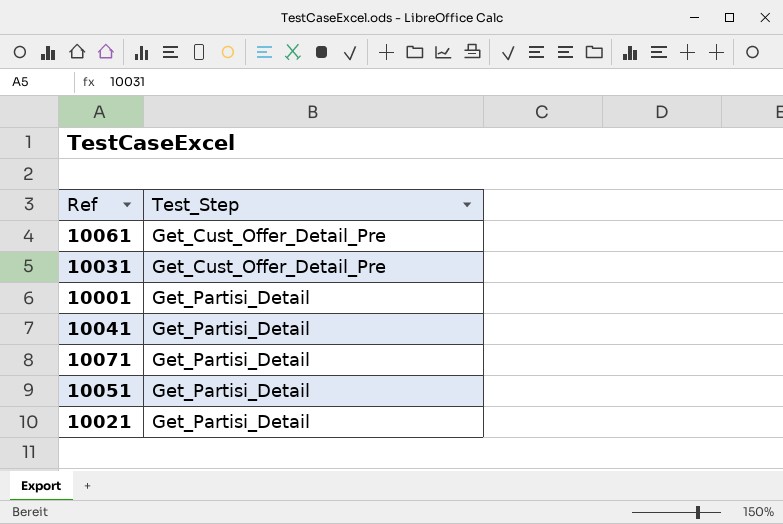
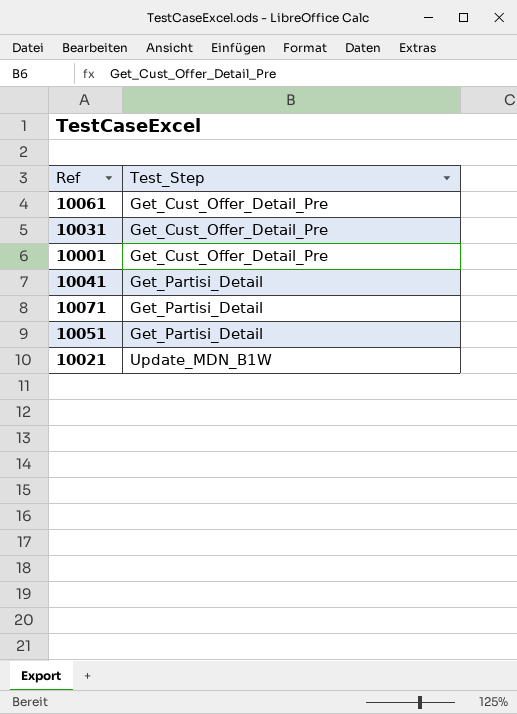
10001 | Test_Step: Get_Partisi_Detail -> Get_Cust_Offer_Detail_Pre
10021 | Test_Step: Get_Partisi_Detail -> Update_MDN_B1W

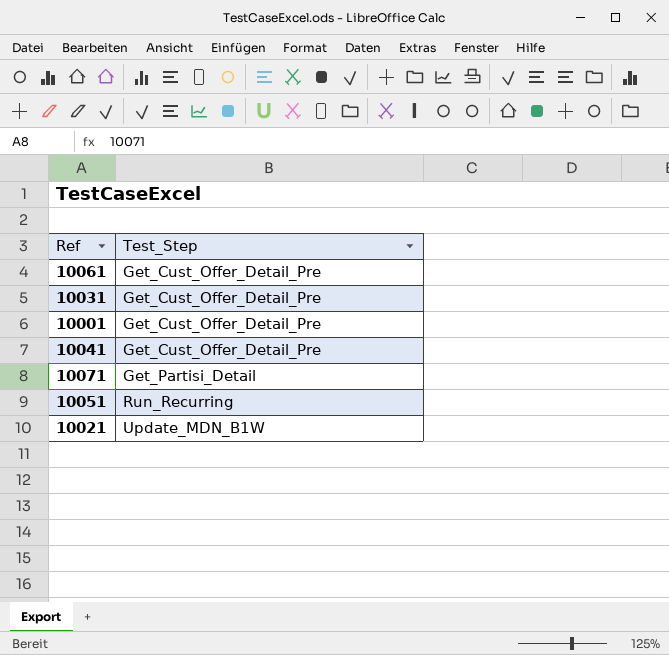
10041 | Test_Step: Get_Partisi_Detail -> Get_Cust_Offer_Detail_Pre
10051 | Test_Step: Get_Partisi_Detail -> Run_Recurring

